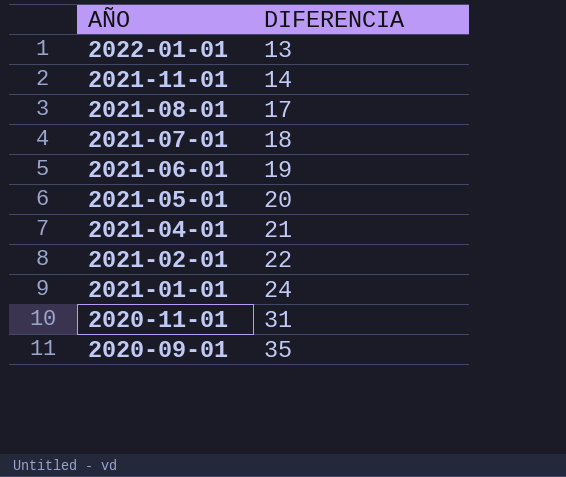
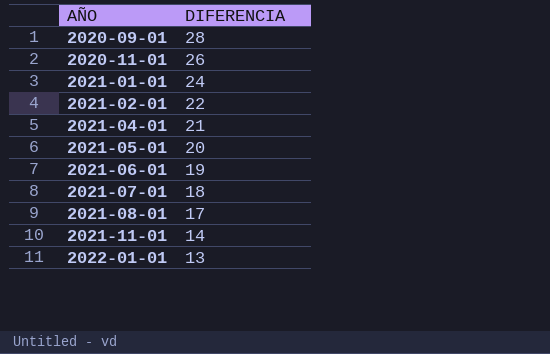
row order: AÑO descending -> AÑO ascending
2020-09-01 | DIFERENCIA: 35 -> 28
2020-11-01 | DIFERENCIA: 31 -> 26

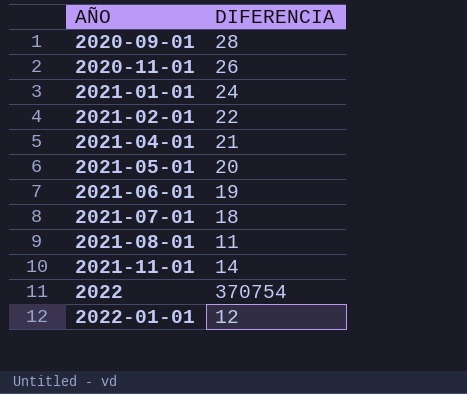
2021-08-01 | DIFERENCIA: 17 -> 11
row 2022: none -> 370754
2022-01-01 | DIFERENCIA: 13 -> 12

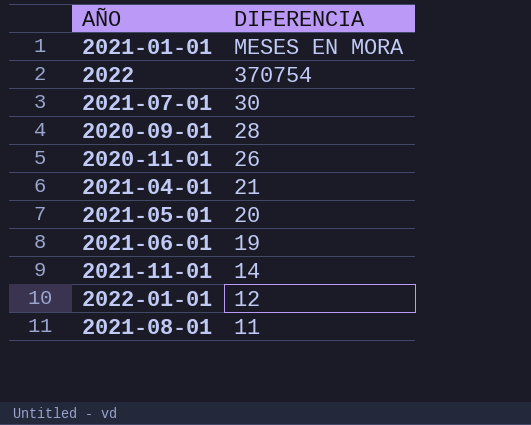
row order: AÑO ascending -> DIFERENCIA descending
row 2021-02-01: 22 -> none
2021-01-01 | DIFERENCIA: 24 -> MESES EN MORA
2021-07-01 | DIFERENCIA: 18 -> 30

